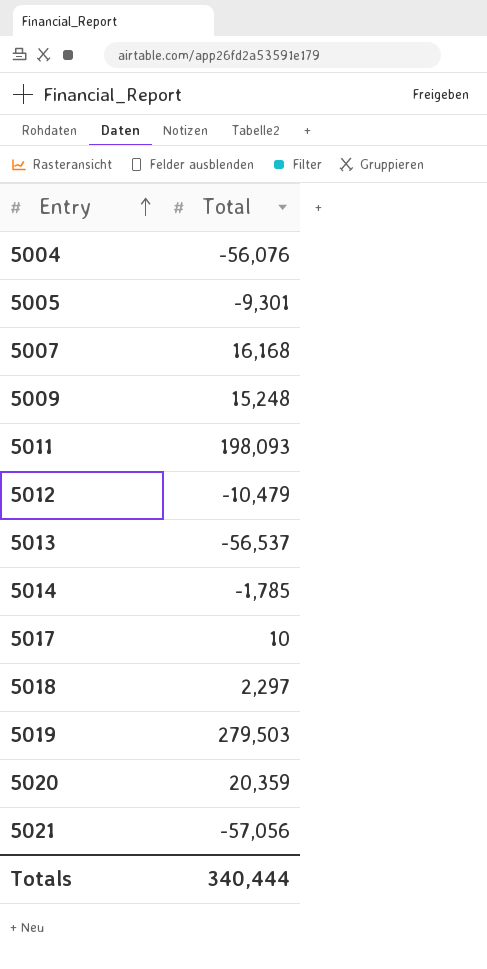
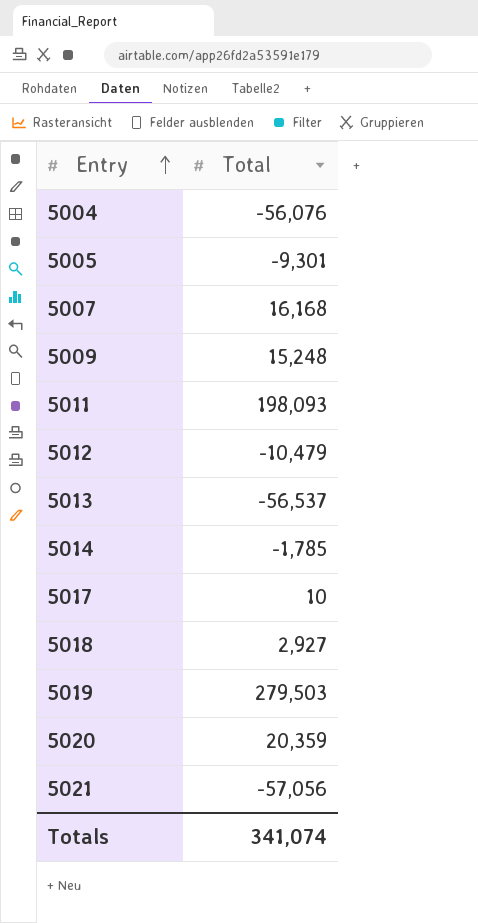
5018 | Total: 2,297 -> 2,927
Totals | Total: 340,444 -> 341,074

